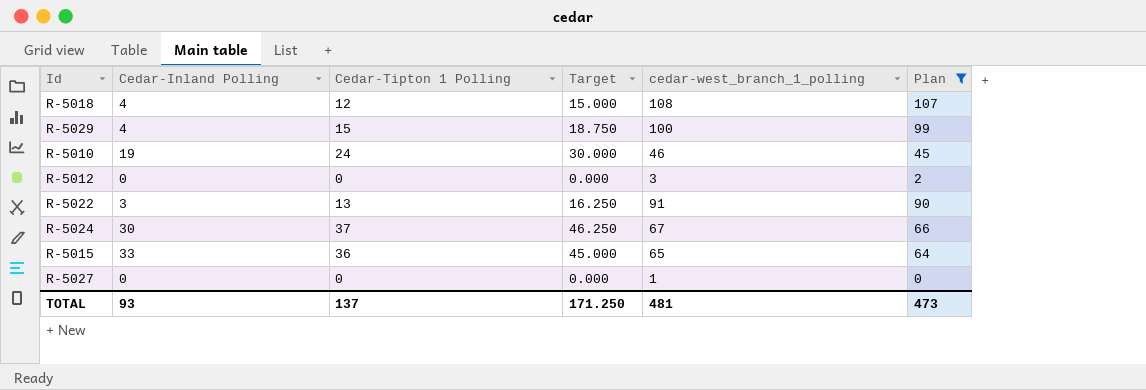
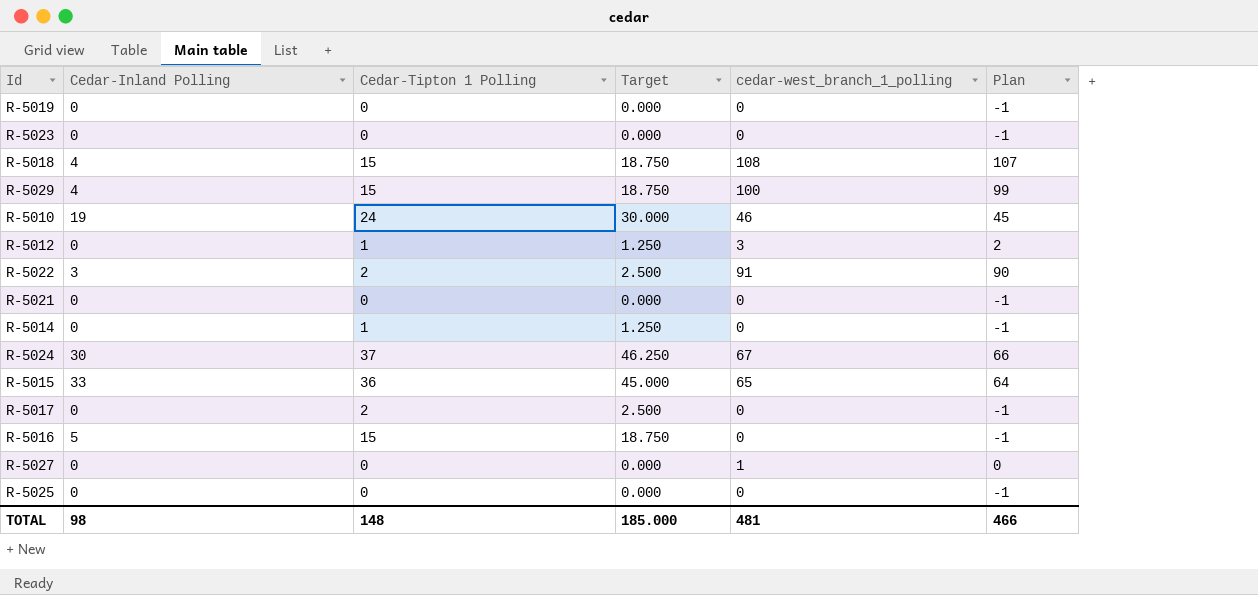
filter: Plan != -1 -> none
R-5018 | Cedar-Tipton 1 Polling: 12 -> 15
R-5018 | Target: 15.000 -> 18.750
R-5012 | Cedar-Tipton 1 Polling: 0 -> 1
R-5012 | Target: 0.000 -> 1.250
R-5022 | Cedar-Tipton 1 Polling: 13 -> 2
R-5022 | Target: 16.250 -> 2.500
TOTAL | Cedar-Inland Polling: 93 -> 98
TOTAL | Cedar-Tipton 1 Polling: 137 -> 148
TOTAL | Target: 171.250 -> 185.000
TOTAL | Plan: 473 -> 466

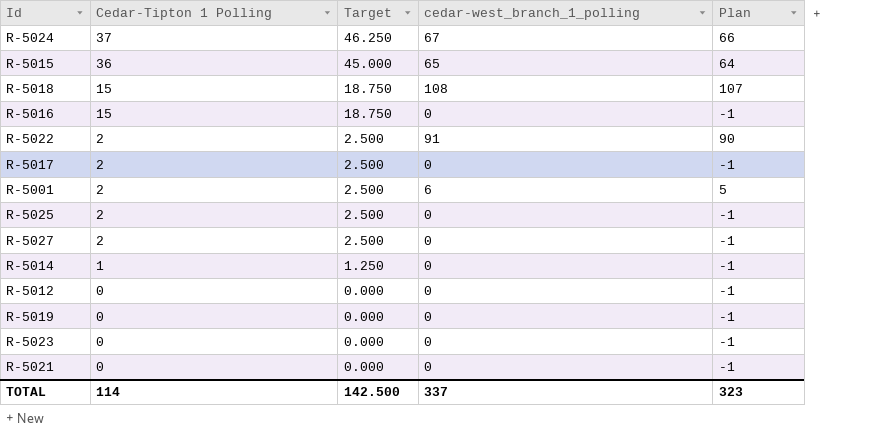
row order: none -> Cedar-Tipton 1 Polling descending
column Cedar-Inland Polling | position: 2 -> none
row R-5029: 4 | 15 | 18.750 | 100 | 99 -> none
row R-5010: 19 | 24 | 30.000 | 46 | 45 -> none
row R-5001: none -> 2 | 2.500 | 6 | 5
R-5025 | Cedar-Tipton 1 Polling: 0 -> 2
R-5025 | Target: 0.000 -> 2.500
R-5027 | Cedar-Tipton 1 Polling: 0 -> 2
R-5027 | Target: 0.000 -> 2.500
R-5027 | cedar-west_branch_1_polling: 1 -> 0
R-5027 | Plan: 0 -> -1
R-5012 | Cedar-Tipton 1 Polling: 1 -> 0
R-5012 | Target: 1.250 -> 0.000
R-5012 | cedar-west_branch_1_polling: 3 -> 0
R-5012 | Plan: 2 -> -1
TOTAL | Cedar-Tipton 1 Polling: 148 -> 114
TOTAL | Target: 185.000 -> 142.500
TOTAL | cedar-west_branch_1_polling: 481 -> 337
TOTAL | Plan: 466 -> 323

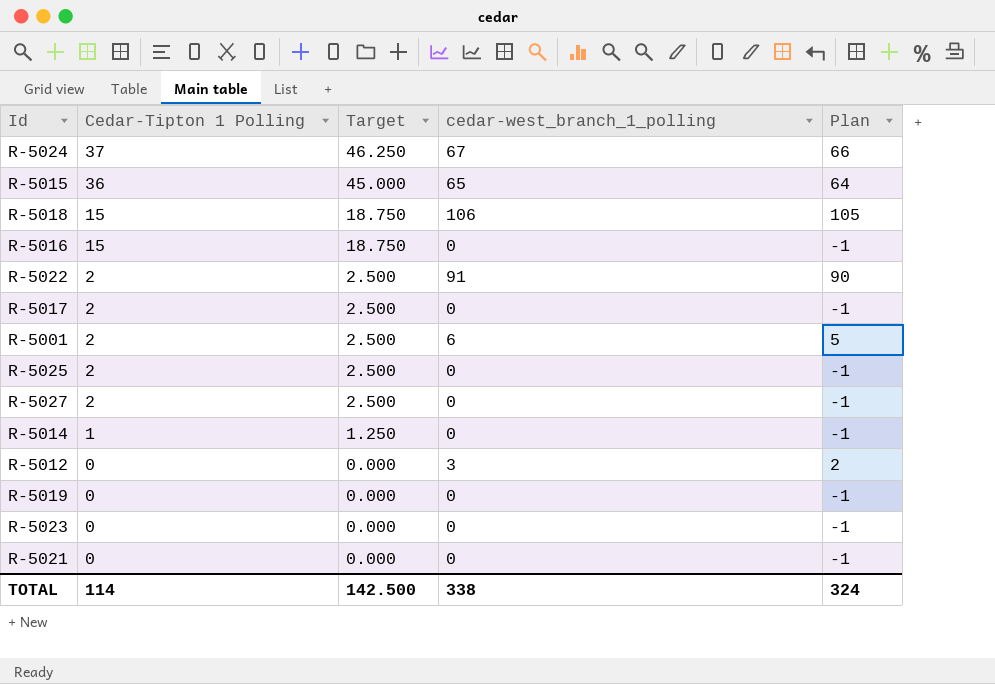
R-5018 | cedar-west_branch_1_polling: 108 -> 106
R-5018 | Plan: 107 -> 105
R-5012 | cedar-west_branch_1_polling: 0 -> 3
R-5012 | Plan: -1 -> 2
TOTAL | cedar-west_branch_1_polling: 337 -> 338
TOTAL | Plan: 323 -> 324

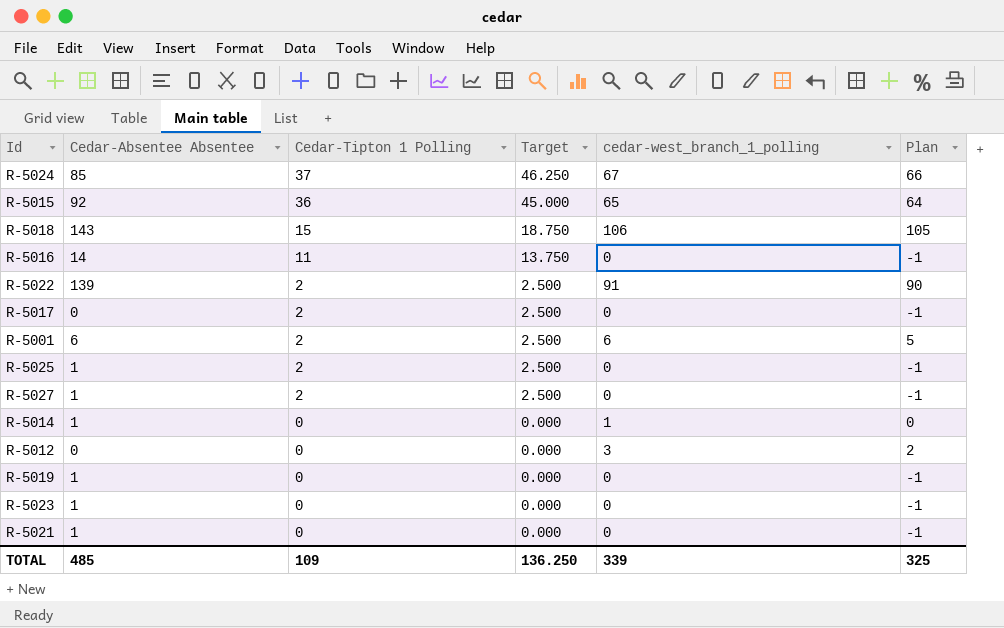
column Cedar-Absentee Absentee | position: none -> 2
R-5016 | Cedar-Tipton 1 Polling: 15 -> 11
R-5016 | Target: 18.750 -> 13.750
R-5014 | Cedar-Tipton 1 Polling: 1 -> 0
R-5014 | Target: 1.250 -> 0.000
R-5014 | cedar-west_branch_1_polling: 0 -> 1
R-5014 | Plan: -1 -> 0
TOTAL | Cedar-Tipton 1 Polling: 114 -> 109
TOTAL | Target: 142.500 -> 136.250
TOTAL | cedar-west_branch_1_polling: 338 -> 339
TOTAL | Plan: 324 -> 325

